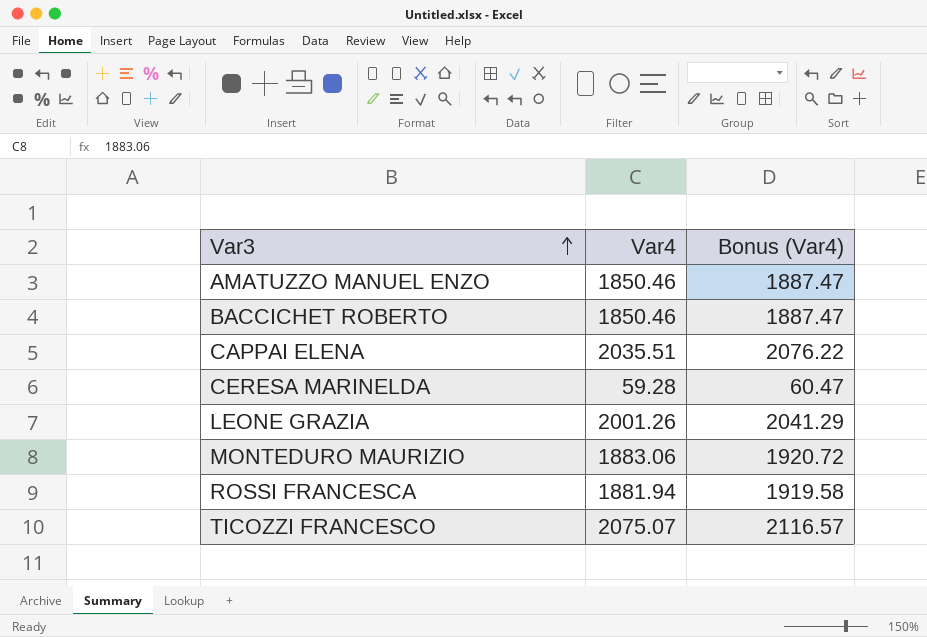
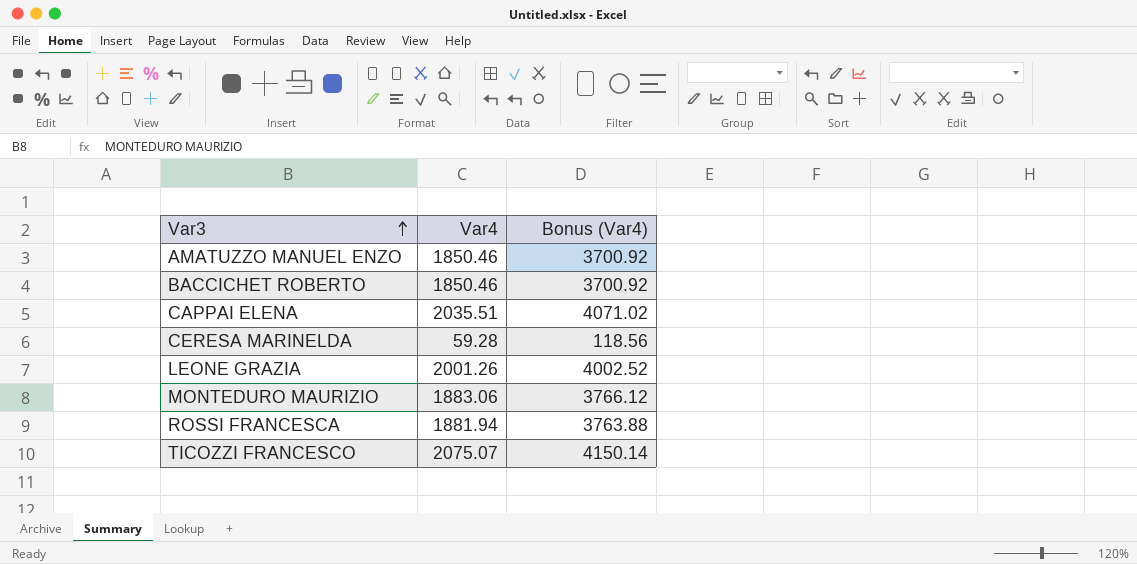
column Bonus (Var4) | formula: [Var4] * 1.02 -> [Var4] * 2

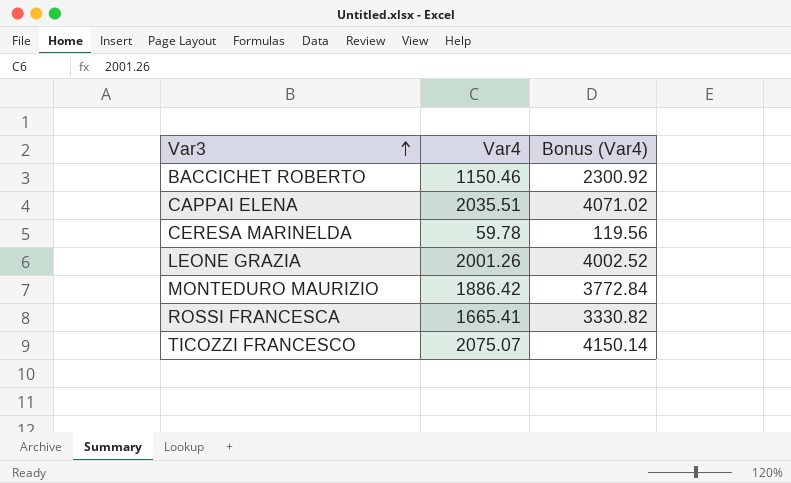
row AMATUZZO MANUEL ENZO: 1850.46 | 3700.92 -> none
BACCICHET ROBERTO | Var4: 1850.46 -> 1150.46
BACCICHET ROBERTO | Bonus (Var4): 3700.92 -> 2300.92
CERESA MARINELDA | Var4: 59.28 -> 59.78
CERESA MARINELDA | Bonus (Var4): 118.56 -> 119.56
MONTEDURO MAURIZIO | Var4: 1883.06 -> 1886.42
MONTEDURO MAURIZIO | Bonus (Var4): 3766.12 -> 3772.84
ROSSI FRANCESCA | Var4: 1881.94 -> 1665.41
ROSSI FRANCESCA | Bonus (Var4): 3763.88 -> 3330.82

